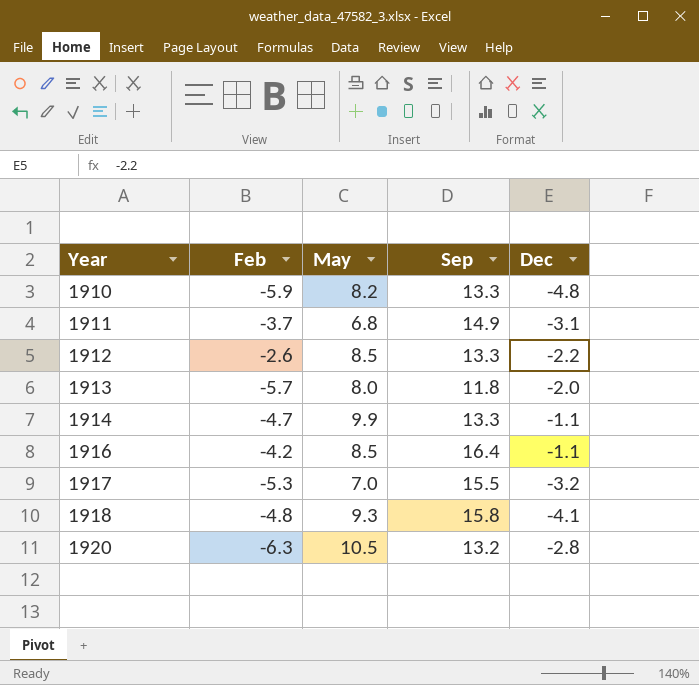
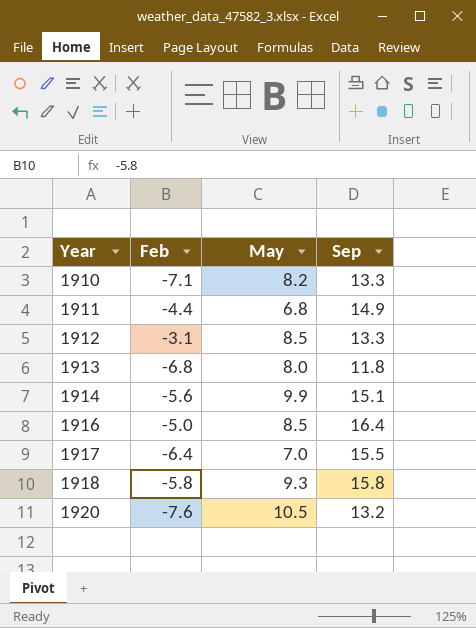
column Dec | position: 5 -> none
1910 | Feb: -5.9 -> -7.1
1911 | Feb: -3.7 -> -4.4
1912 | Feb: -2.6 -> -3.1
1913 | Feb: -5.7 -> -6.8
1914 | Feb: -4.7 -> -5.6
1914 | Sep: 13.3 -> 15.1
1916 | Feb: -4.2 -> -5.0
1917 | Feb: -5.3 -> -6.4
1918 | Feb: -4.8 -> -5.8
1920 | Feb: -6.3 -> -7.6

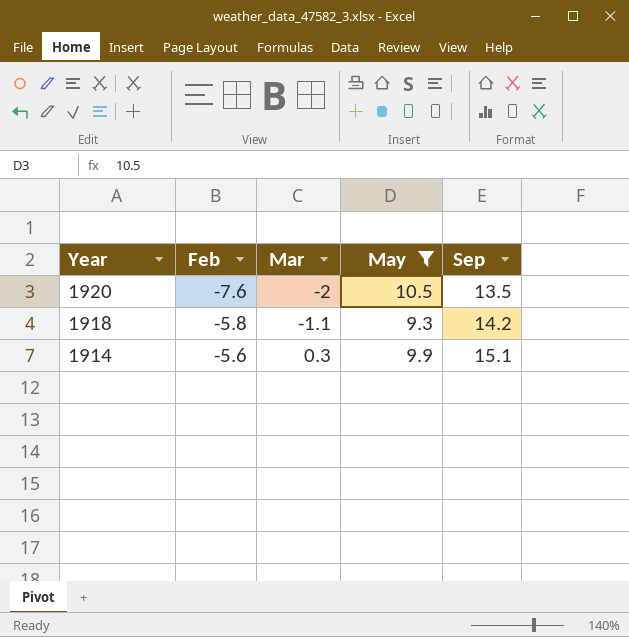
filter: none -> May >= 9.3
row order: Year ascending -> Year descending
column Mar | position: none -> 3
1920 | Sep: 13.2 -> 13.5
1918 | Sep: 15.8 -> 14.2

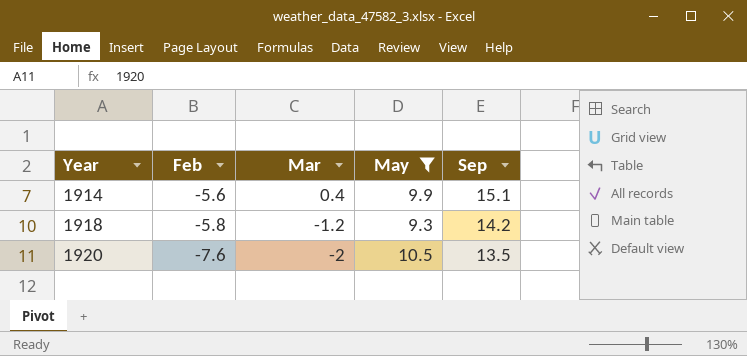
row order: Year descending -> Year ascending
1914 | Mar: 0.3 -> 0.4
1918 | Mar: -1.1 -> -1.2

